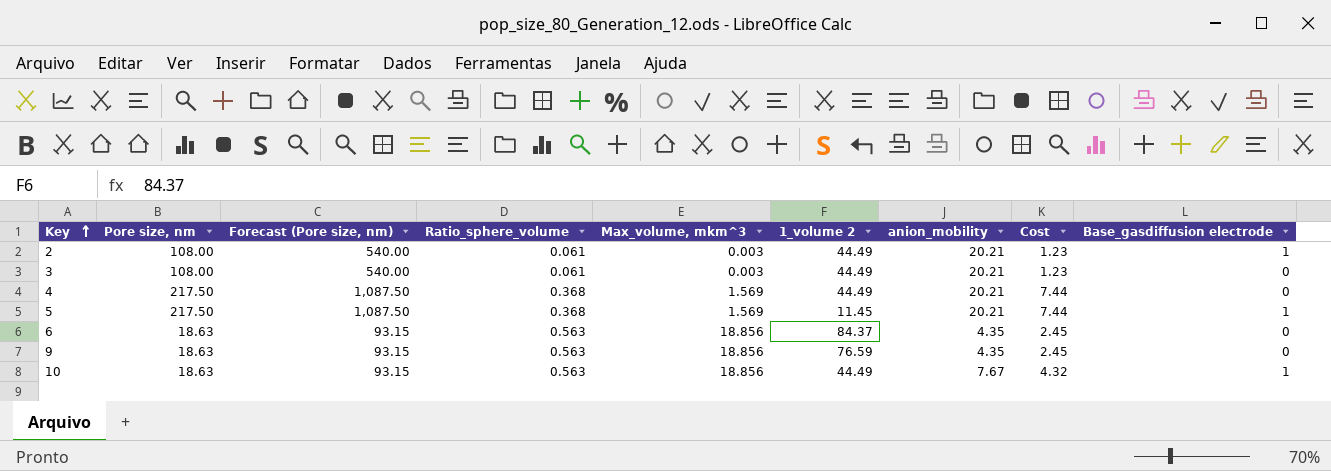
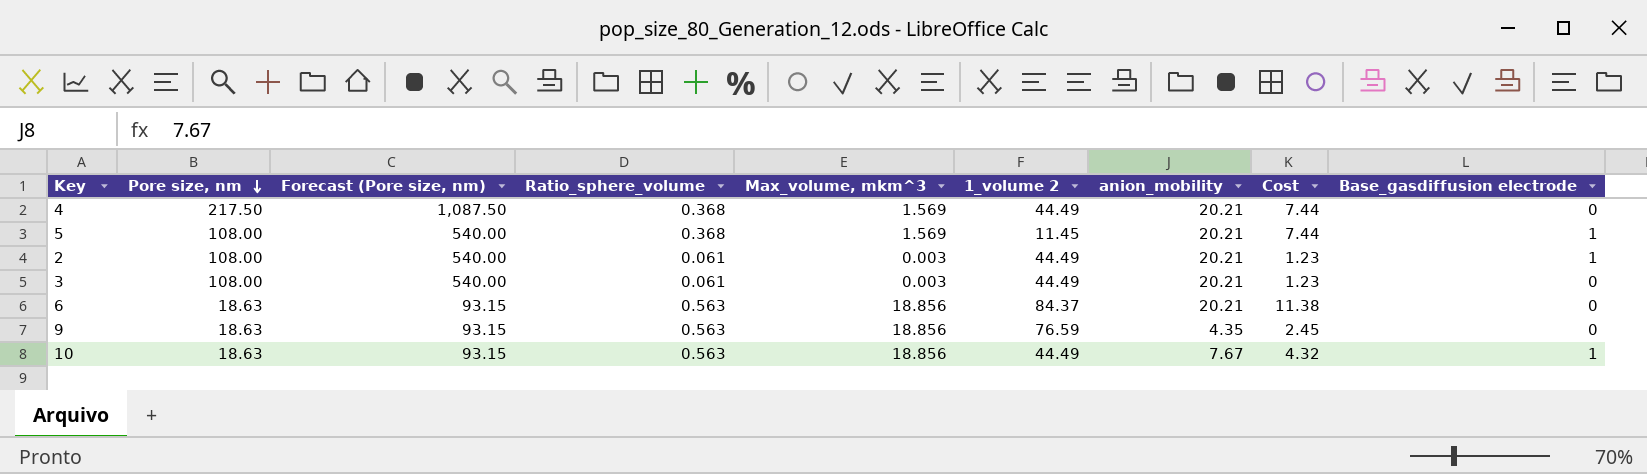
row order: Key ascending -> Pore size, nm descending
5 | Pore size, nm: 217.50 -> 108.00
5 | Forecast (Pore size, nm): 1,087.50 -> 540.00
6 | anion_mobility: 4.35 -> 20.21
6 | Cost: 2.45 -> 11.38

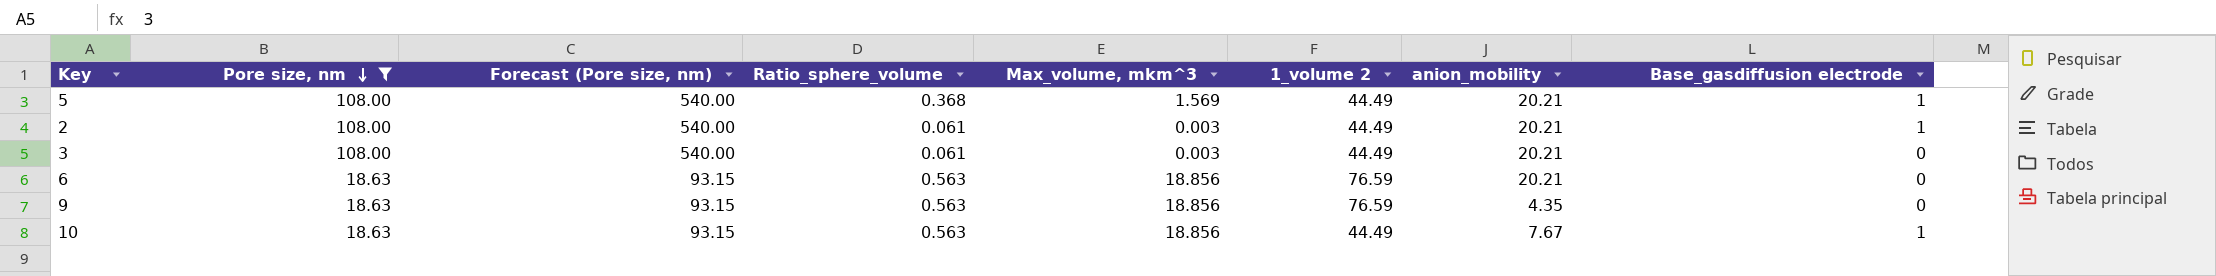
filter: none -> Pore size, nm != 217.50
column Cost | formula: [Ratio_sphere_volume] * [anion_mobility] -> none
5 | 1_volume 2: 11.45 -> 44.49
6 | 1_volume 2: 84.37 -> 76.59

